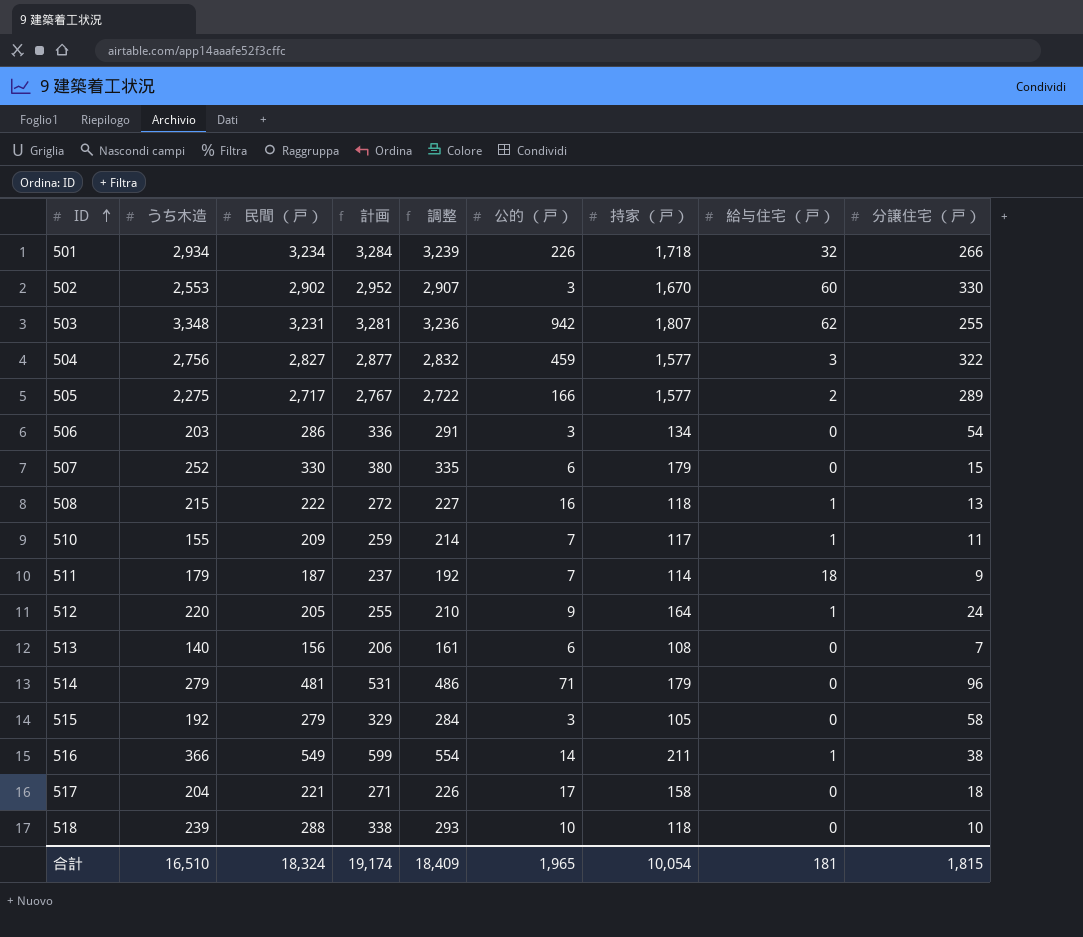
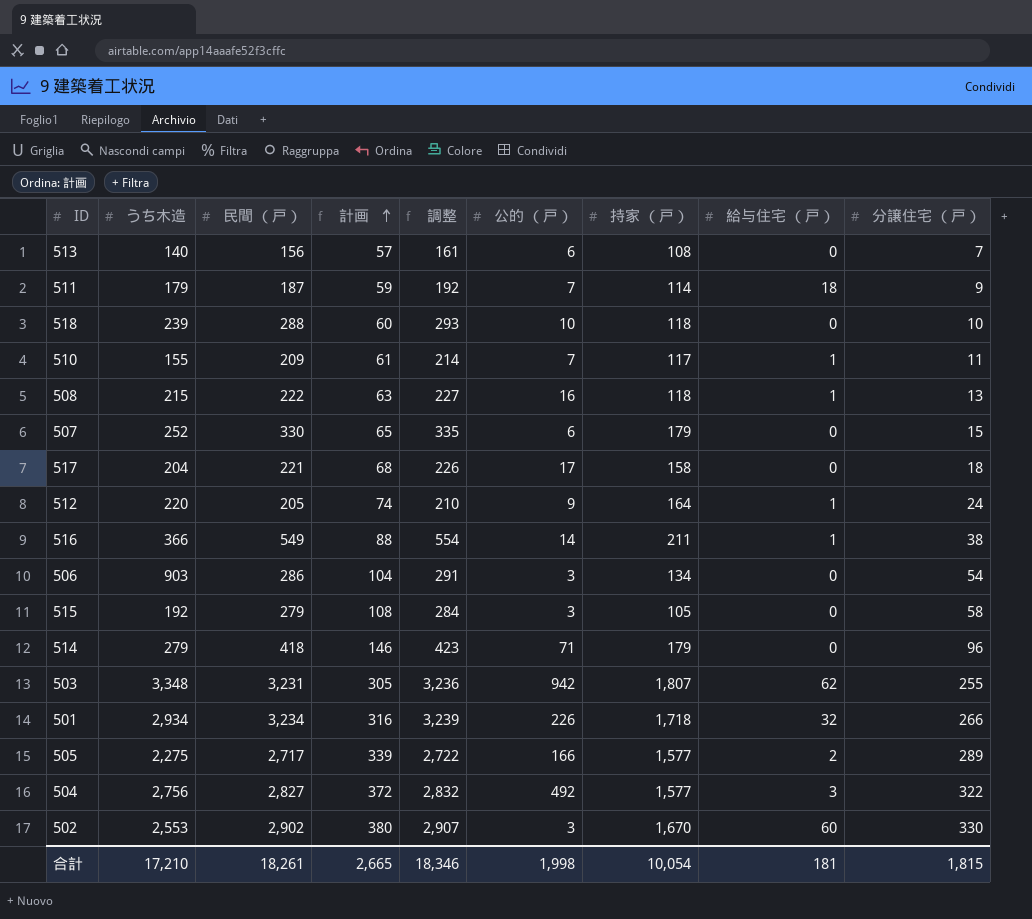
row order: ID ascending -> 計画 ascending
column 計画 | formula: [民間 （戸）] + 50 -> [分譲住宅 （戸）] + 50
506 | うち木造: 203 -> 903
514 | 民間 （戸）: 481 -> 418
514 | 調整: 486 -> 423
504 | 公的 （戸）: 459 -> 492
合計 | うち木造: 16,510 -> 17,210
合計 | 民間 （戸）: 18,324 -> 18,261
合計 | 計画: 19,174 -> 2,665
合計 | 調整: 18,409 -> 18,346
合計 | 公的 （戸）: 1,965 -> 1,998

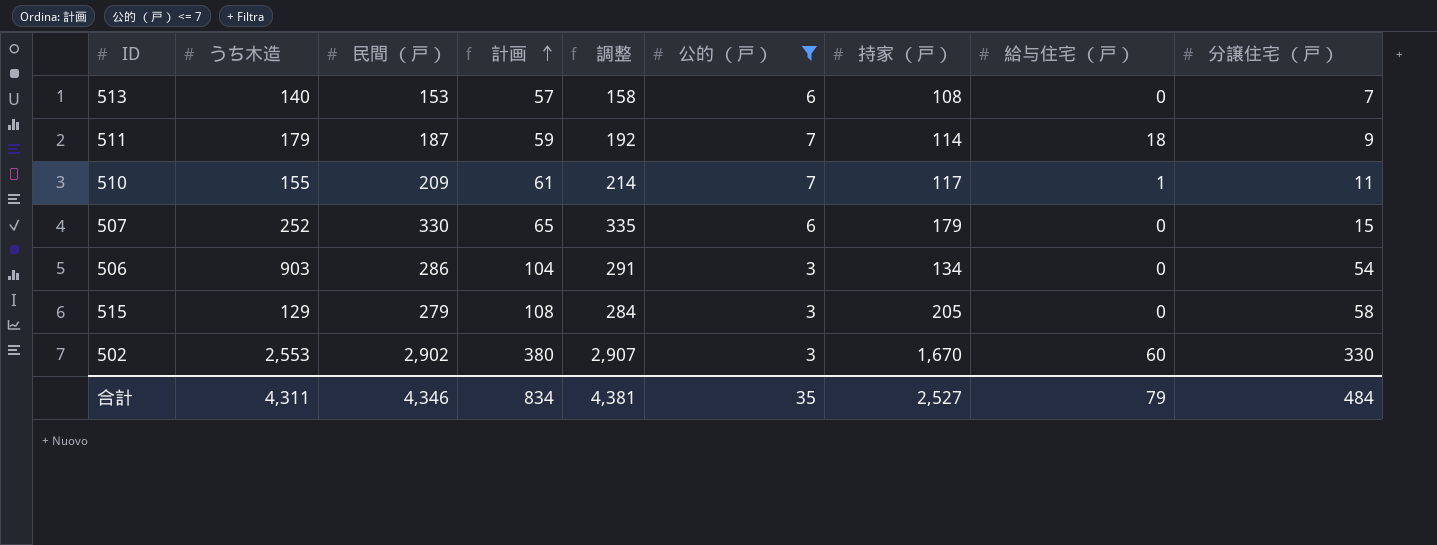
filter: none -> 公的 （戸） <= 7
513 | 民間 （戸）: 156 -> 153
513 | 調整: 161 -> 158
515 | うち木造: 192 -> 129
515 | 持家 （戸）: 105 -> 205
合計 | うち木造: 17,210 -> 4,311
合計 | 民間 （戸）: 18,261 -> 4,346
合計 | 計画: 2,665 -> 834
合計 | 調整: 18,346 -> 4,381
合計 | 公的 （戸）: 1,998 -> 35
合計 | 持家 （戸）: 10,054 -> 2,527
合計 | 給与住宅 （戸）: 181 -> 79
合計 | 分譲住宅 （戸）: 1,815 -> 484

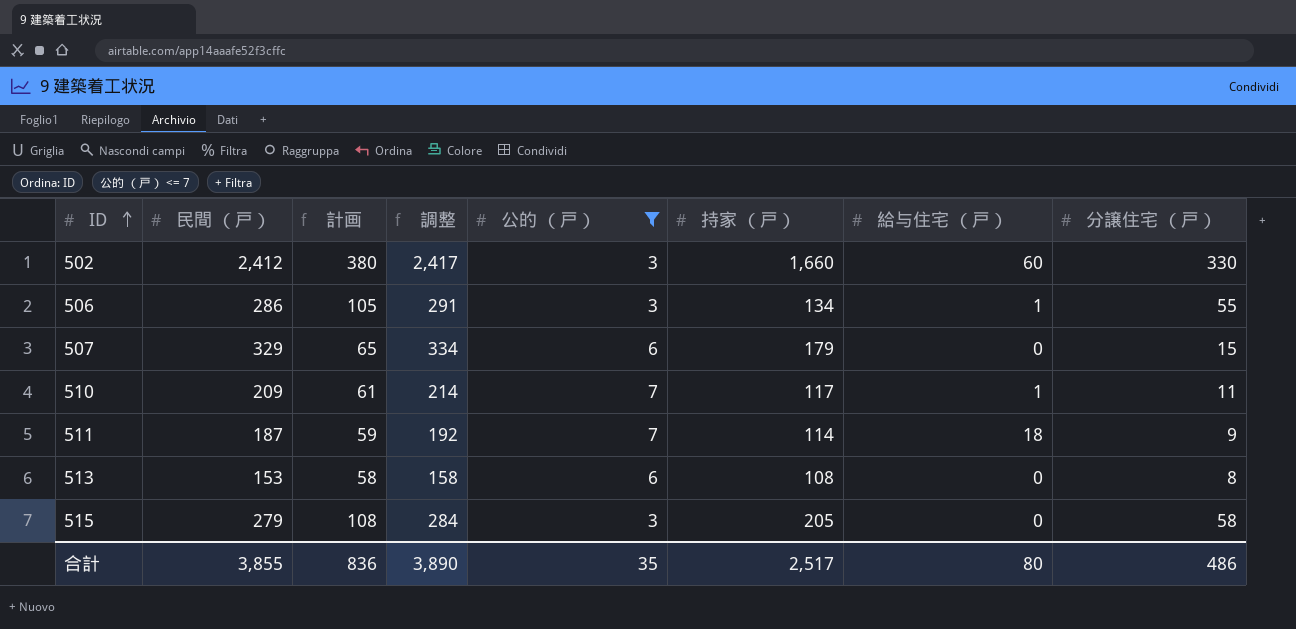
row order: 計画 ascending -> ID ascending
column うち木造 | position: 2 -> none
502 | 民間 （戸）: 2,902 -> 2,412
502 | 調整: 2,907 -> 2,417
502 | 持家 （戸）: 1,670 -> 1,660
506 | 計画: 104 -> 105
506 | 給与住宅 （戸）: 0 -> 1
506 | 分譲住宅 （戸）: 54 -> 55
507 | 民間 （戸）: 330 -> 329
507 | 調整: 335 -> 334
513 | 計画: 57 -> 58
513 | 分譲住宅 （戸）: 7 -> 8
合計 | 民間 （戸）: 4,346 -> 3,855
合計 | 計画: 834 -> 836
合計 | 調整: 4,381 -> 3,890
合計 | 持家 （戸）: 2,527 -> 2,517
合計 | 給与住宅 （戸）: 79 -> 80
合計 | 分譲住宅 （戸）: 484 -> 486

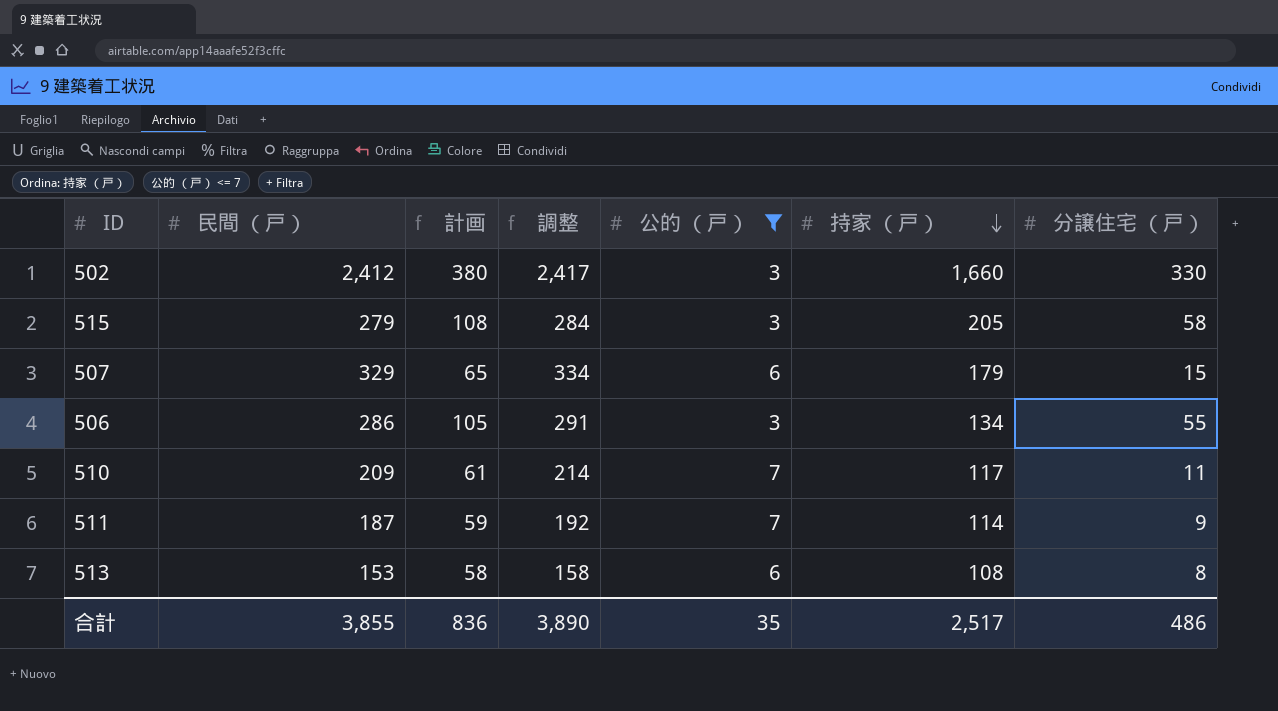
row order: ID ascending -> 持家 （戸） descending
column 給与住宅 （戸） | position: 7 -> none

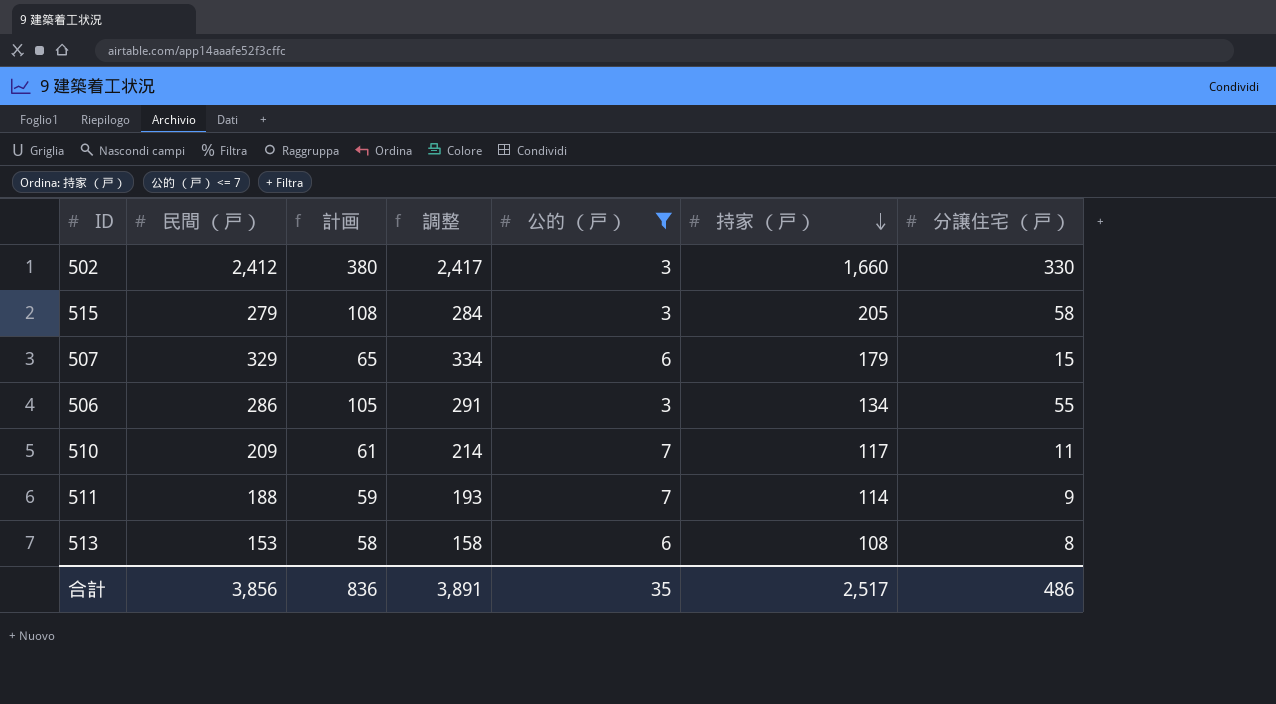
511 | 民間 （戸）: 187 -> 188
511 | 調整: 192 -> 193
合計 | 民間 （戸）: 3,855 -> 3,856
合計 | 調整: 3,890 -> 3,891

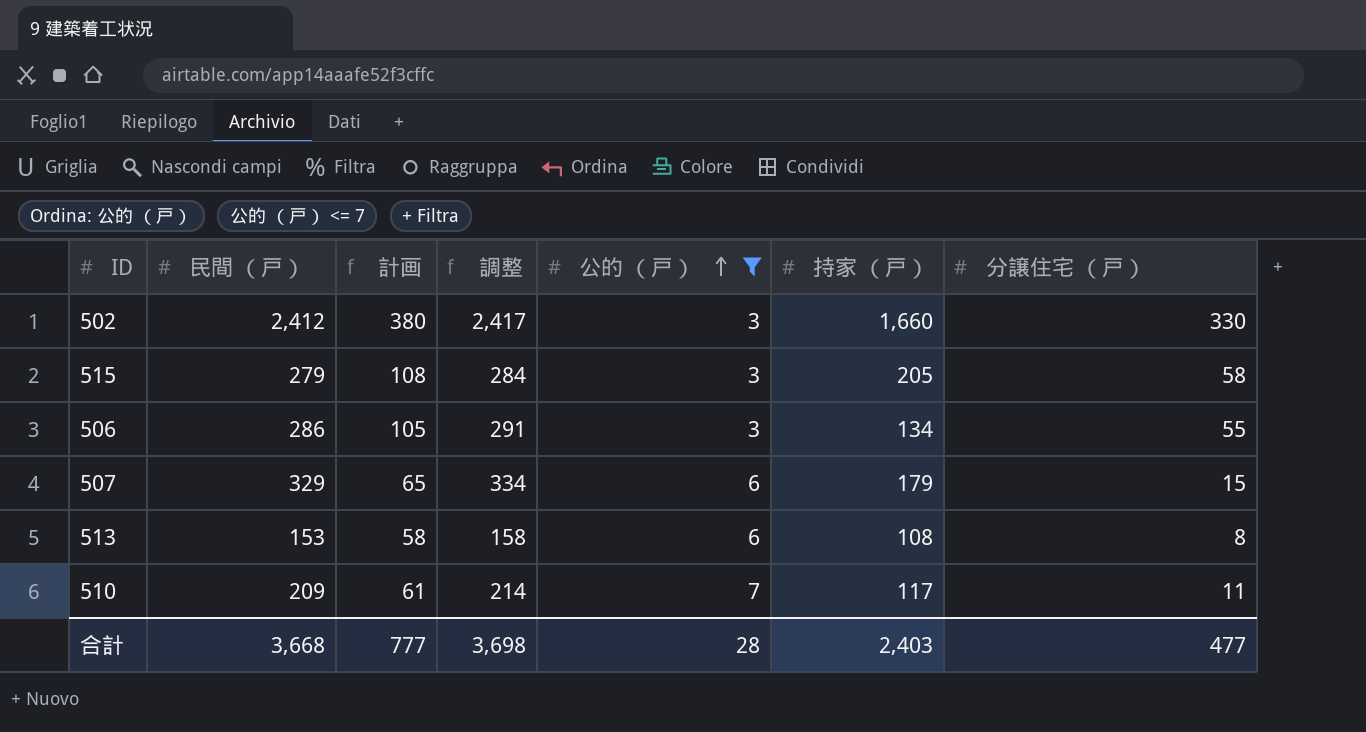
row order: 持家 （戸） descending -> 公的 （戸） ascending
row 511: 188 | 59 | 193 | 7 | 114 | 9 -> none
合計 | 民間 （戸）: 3,856 -> 3,668
合計 | 計画: 836 -> 777
合計 | 調整: 3,891 -> 3,698
合計 | 公的 （戸）: 35 -> 28
合計 | 持家 （戸）: 2,517 -> 2,403
合計 | 分譲住宅 （戸）: 486 -> 477

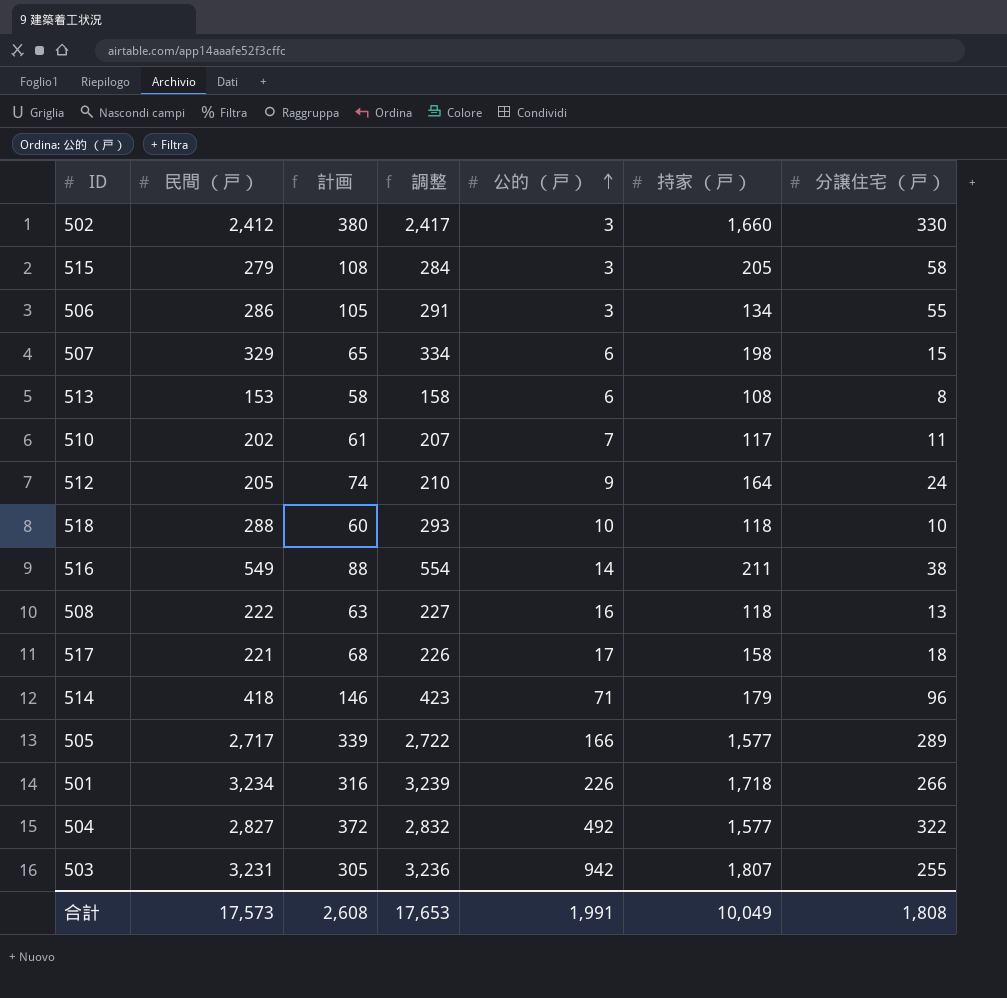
filter: 公的 （戸） <= 7 -> none
507 | 持家 （戸）: 179 -> 198
510 | 民間 （戸）: 209 -> 202
510 | 調整: 214 -> 207
合計 | 民間 （戸）: 3,668 -> 17,573
合計 | 計画: 777 -> 2,608
合計 | 調整: 3,698 -> 17,653
合計 | 公的 （戸）: 28 -> 1,991
合計 | 持家 （戸）: 2,403 -> 10,049
合計 | 分譲住宅 （戸）: 477 -> 1,808

